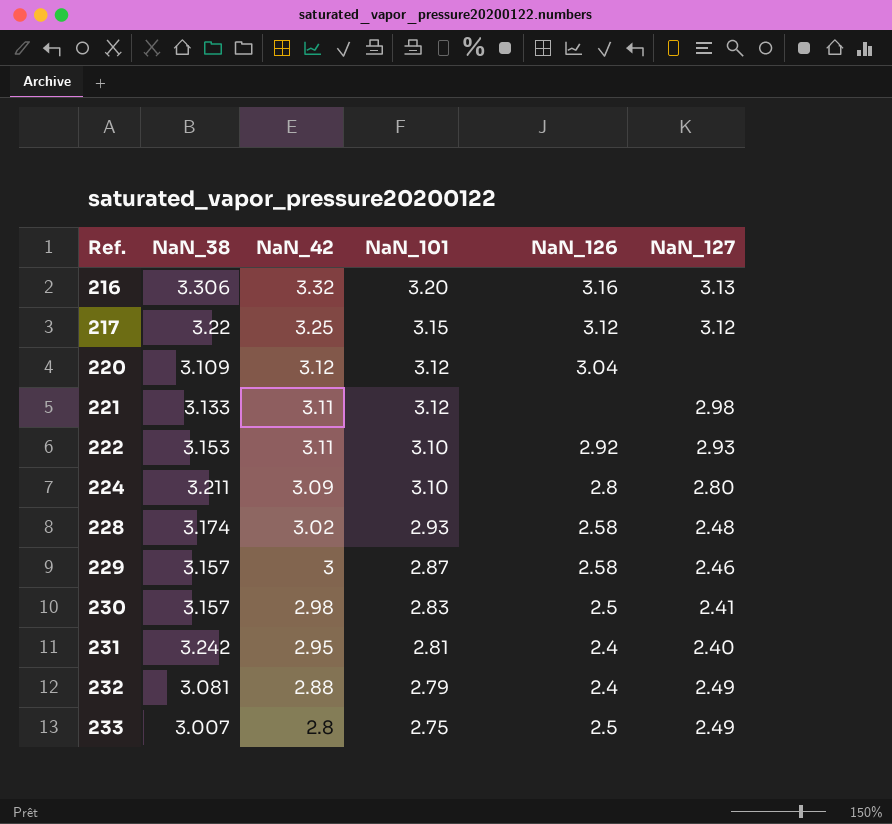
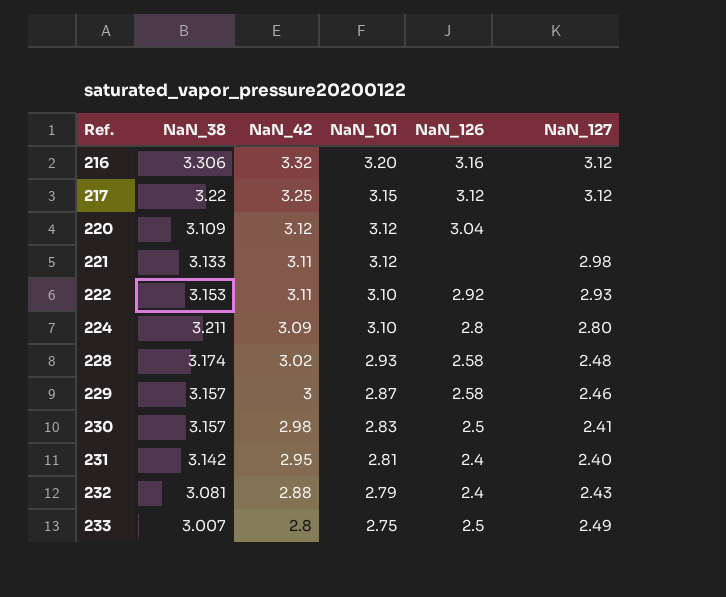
216 | NaN_127: 3.13 -> 3.12
231 | NaN_38: 3.242 -> 3.142
232 | NaN_127: 2.49 -> 2.43

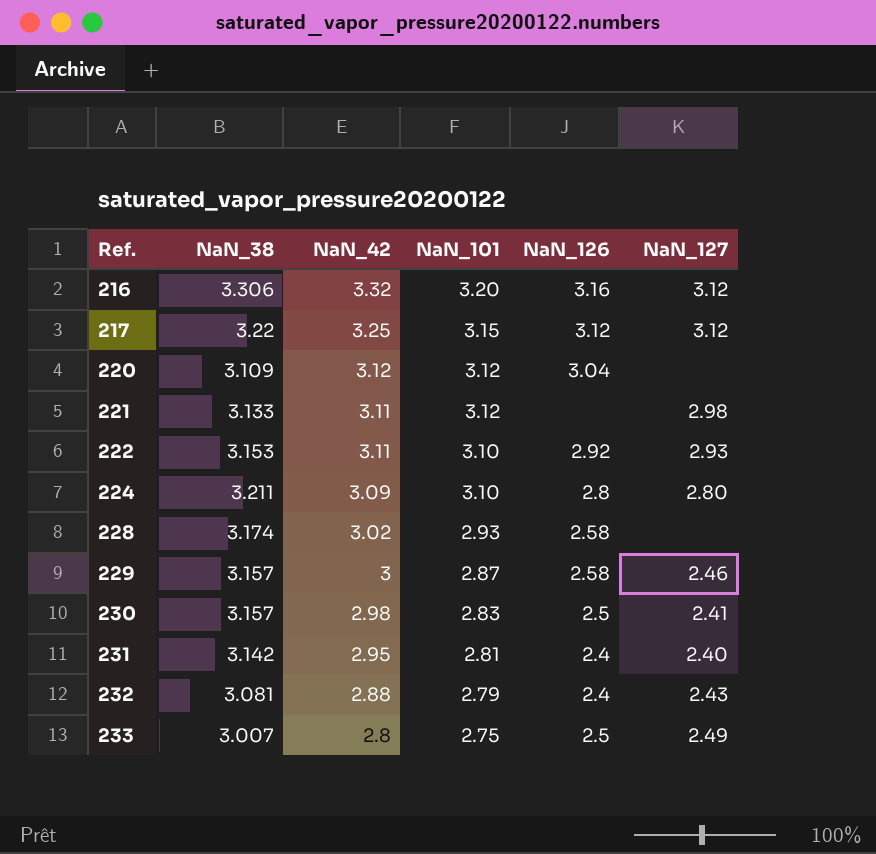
228 | NaN_127: 2.48 -> none

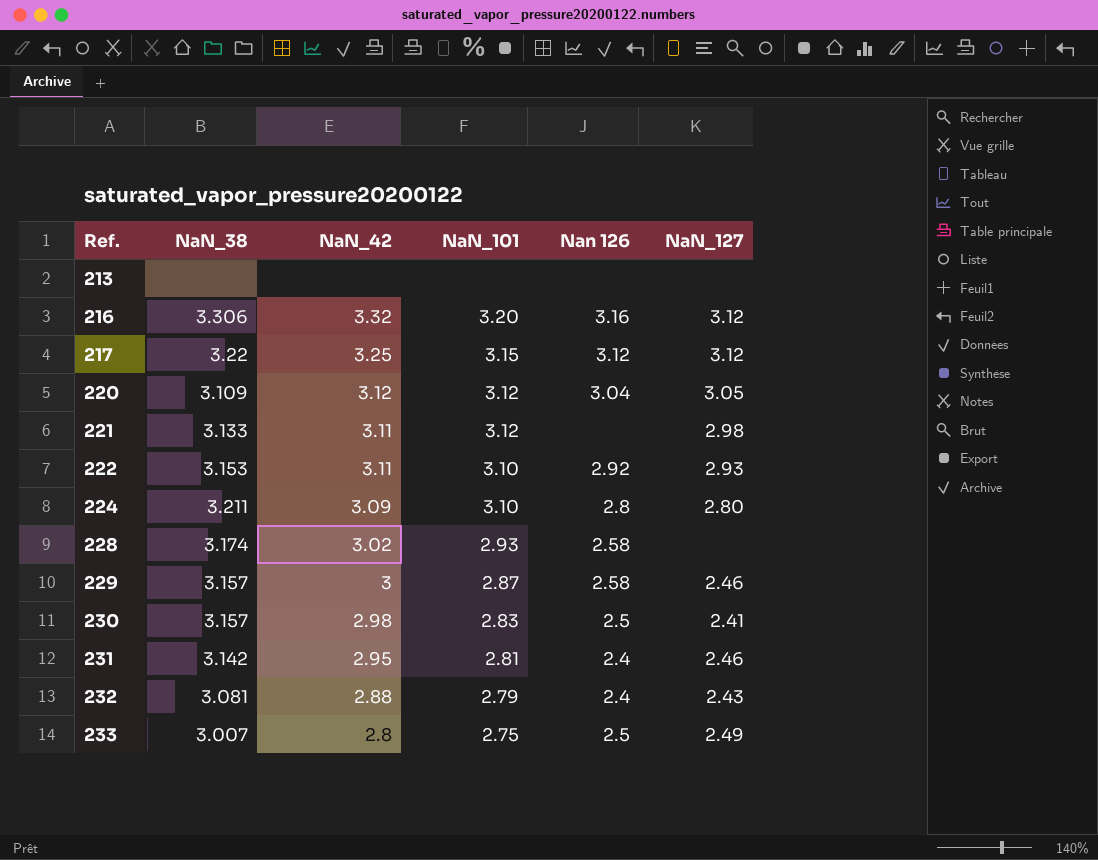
column name: NaN_126 -> Nan 126
row 213: none -> none | none | none | none | none
220 | NaN_127: none -> 3.05
231 | NaN_127: 2.40 -> 2.46

